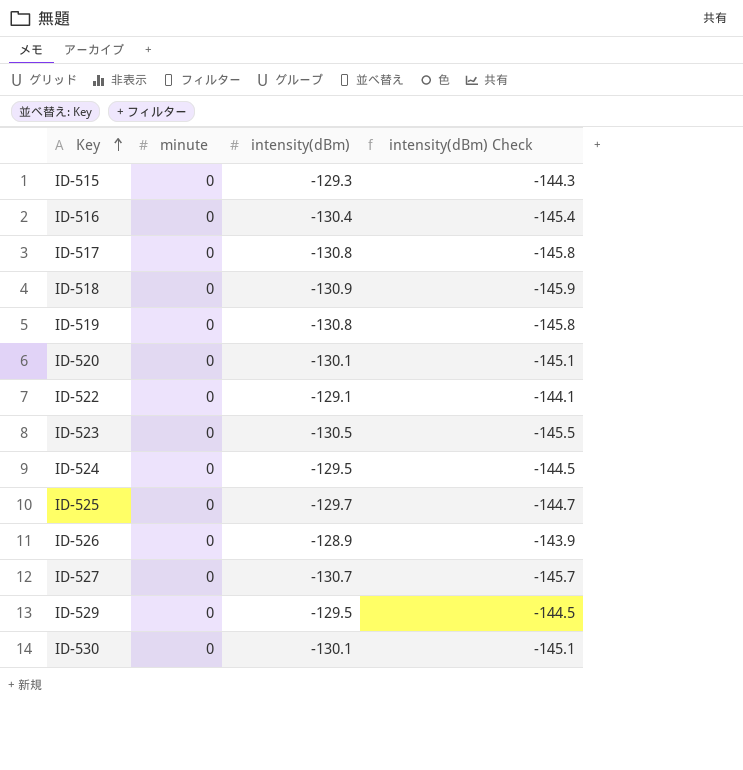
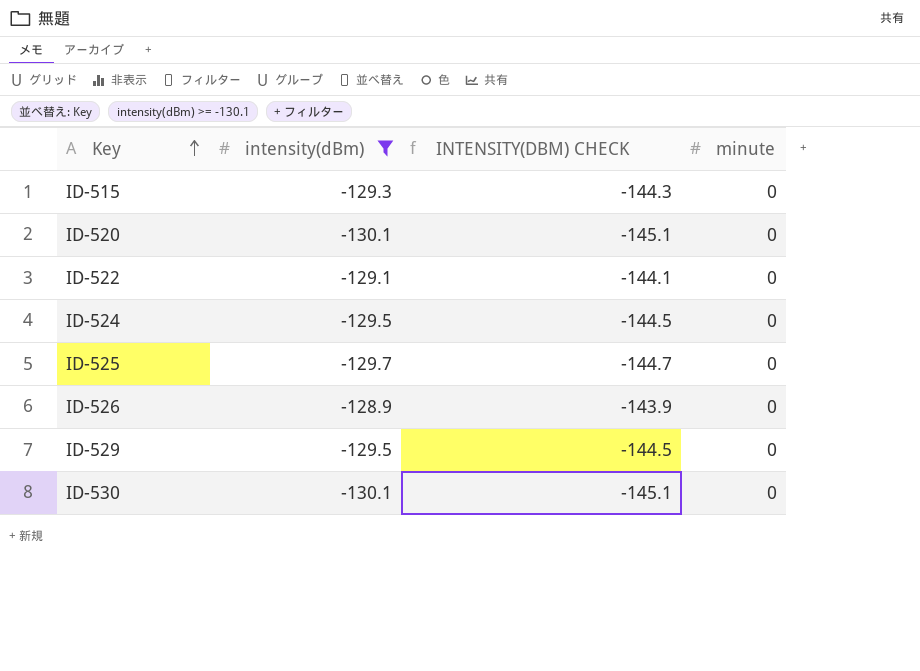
filter: none -> intensity(dBm) >= -130.1
column name: intensity(dBm) Check -> INTENSITY(DBM) CHECK
column minute | position: 2 -> 4

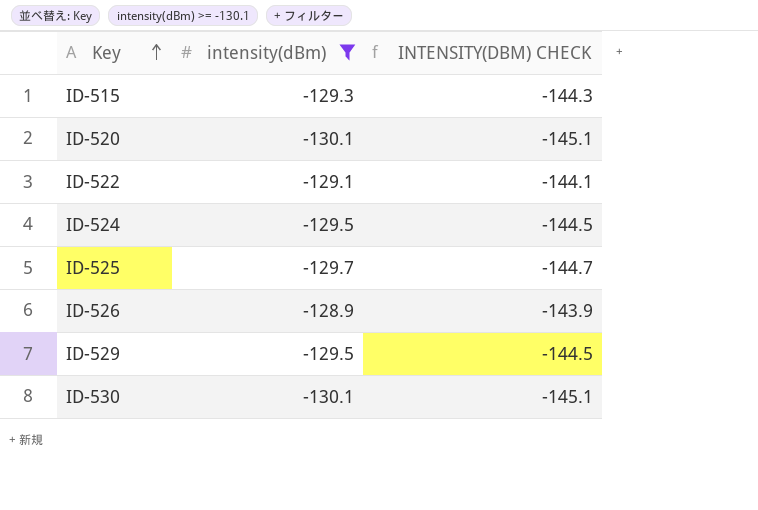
column minute | position: 4 -> none

